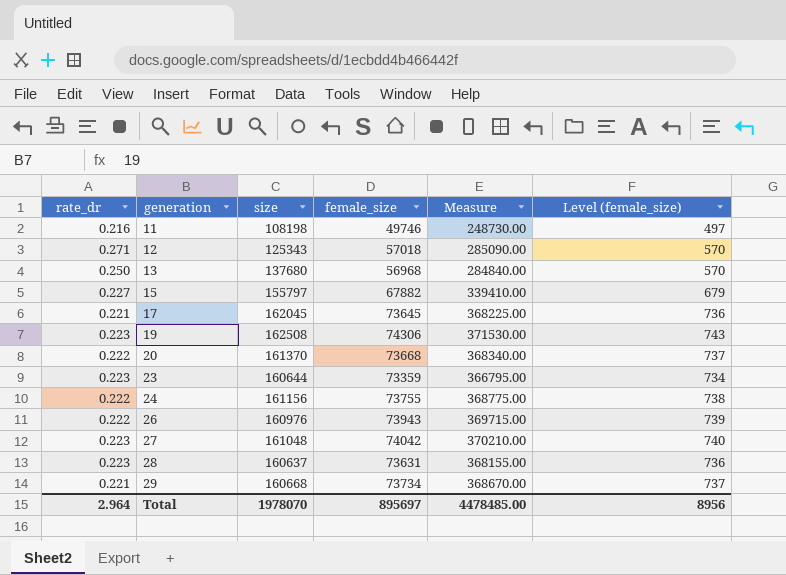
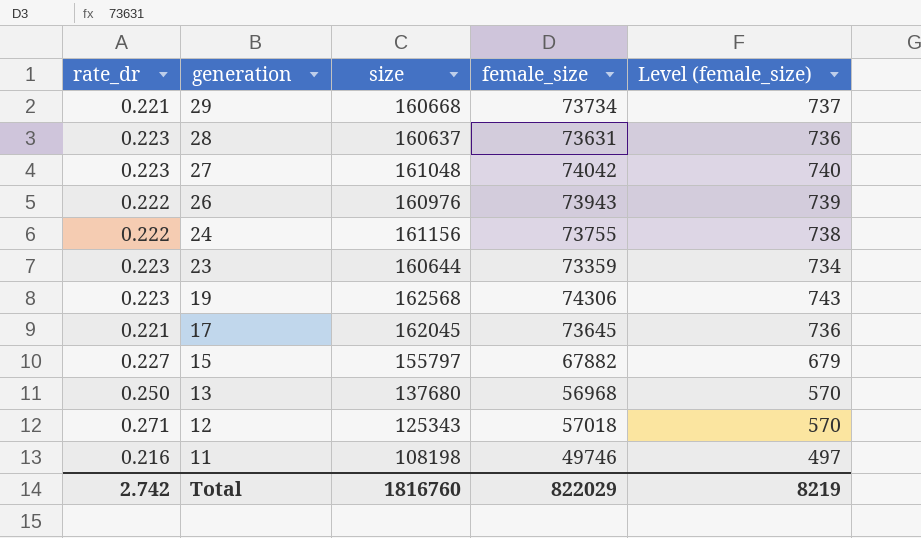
row order: generation ascending -> generation descending
column Measure | formula: [female_size] * 5 -> none
row 20: 0.222 | 161370 | 73668 | 368340.00 | 737 -> none
19 | size: 162508 -> 162568
Total | rate_dr: 2.964 -> 2.742
Total | size: 1978070 -> 1816760
Total | female_size: 895697 -> 822029
Total | Level (female_size): 8956 -> 8219

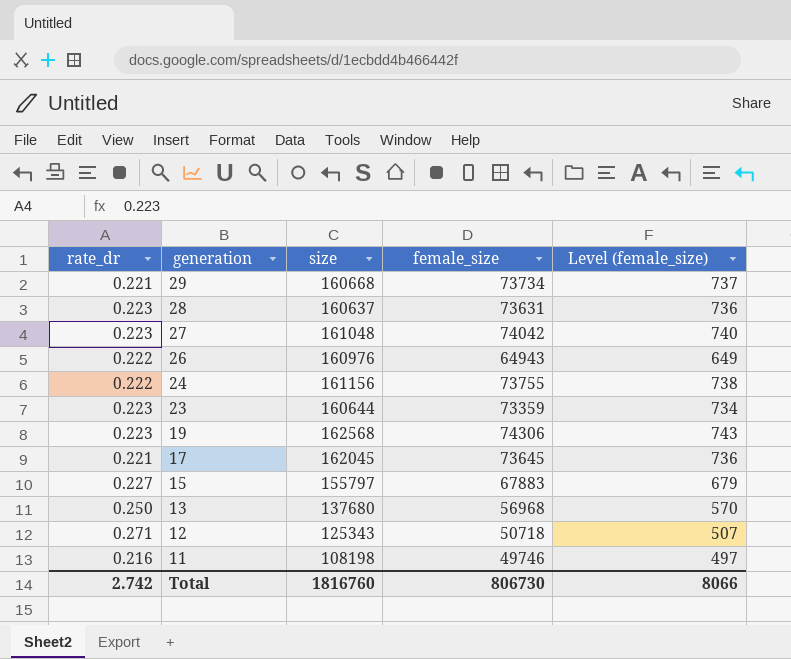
26 | female_size: 73943 -> 64943
26 | Level (female_size): 739 -> 649
15 | female_size: 67882 -> 67883
12 | female_size: 57018 -> 50718
12 | Level (female_size): 570 -> 507
Total | female_size: 822029 -> 806730
Total | Level (female_size): 8219 -> 8066

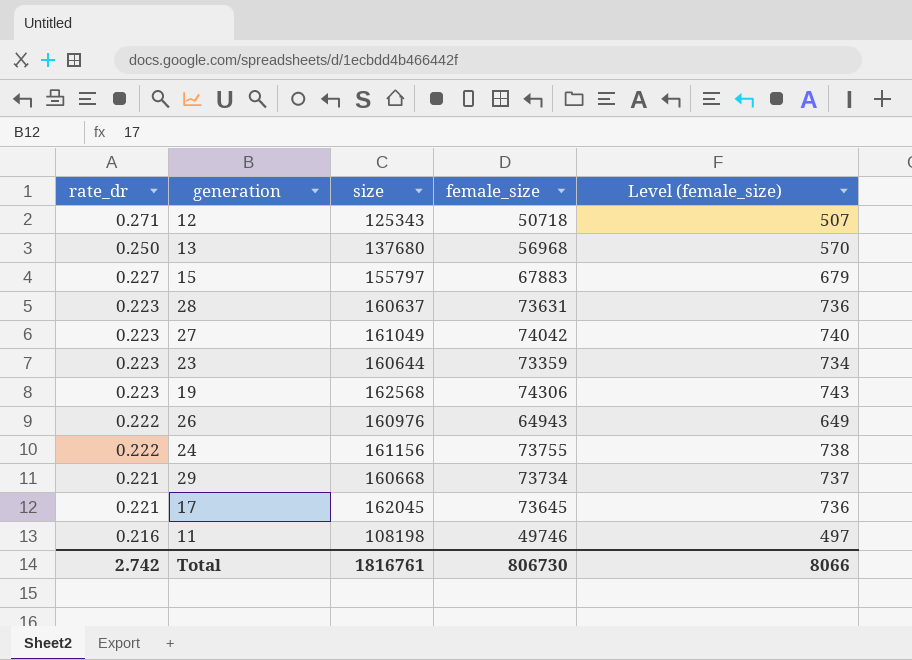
row order: generation descending -> rate_dr descending
27 | size: 161048 -> 161049
Total | size: 1816760 -> 1816761

